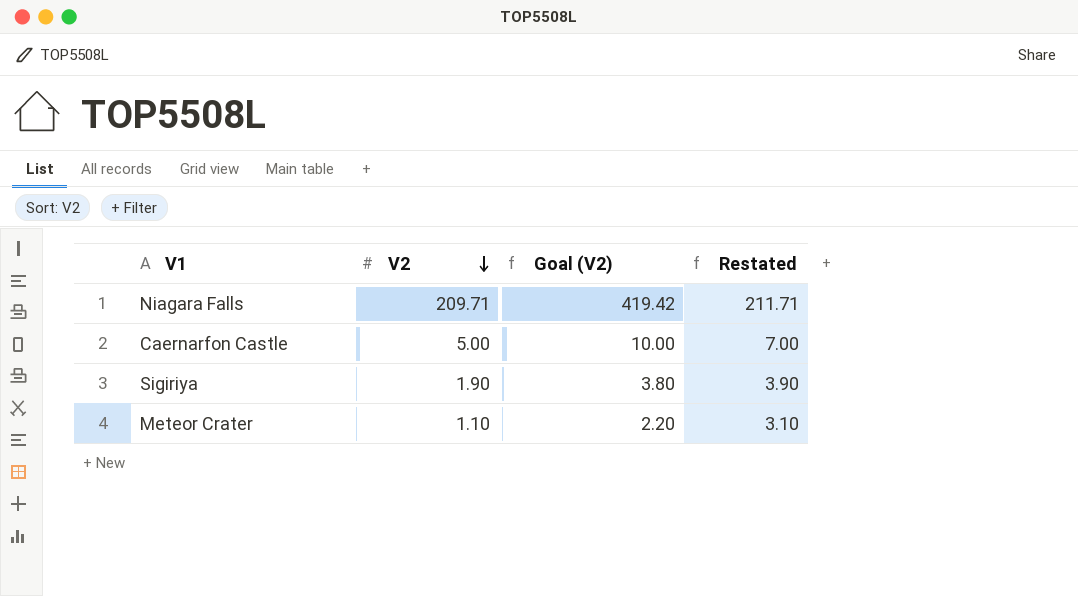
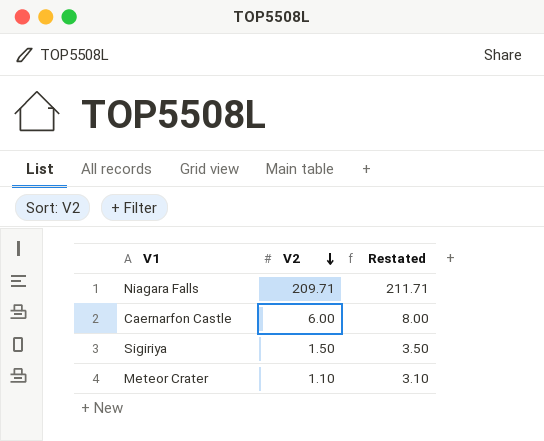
column Goal (V2) | formula: [V2] * 2 -> none
Caernarfon Castle | V2: 5.00 -> 6.00
Caernarfon Castle | Restated: 7.00 -> 8.00
Sigiriya | V2: 1.90 -> 1.50
Sigiriya | Restated: 3.90 -> 3.50

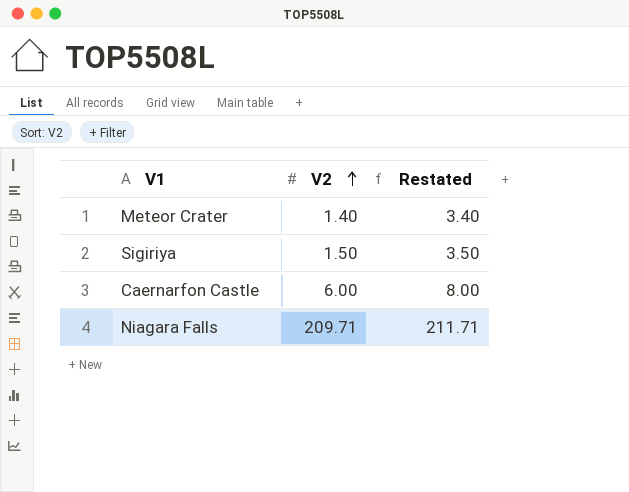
row order: V2 descending -> V2 ascending
Meteor Crater | V2: 1.10 -> 1.40
Meteor Crater | Restated: 3.10 -> 3.40

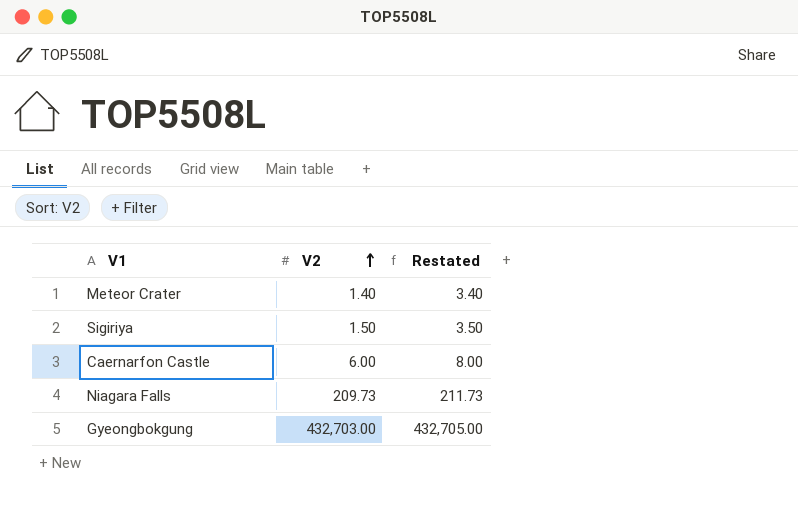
Niagara Falls | V2: 209.71 -> 209.73
Niagara Falls | Restated: 211.71 -> 211.73
row Gyeongbokgung: none -> 432,703.00 | 432,705.00

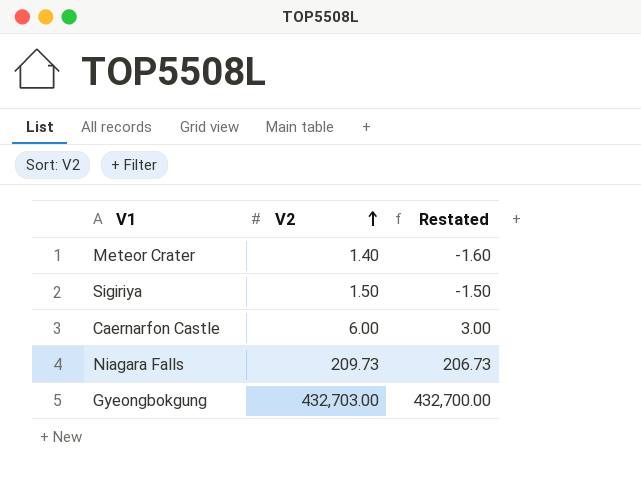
column Restated | formula: [V2] + 2 -> [V2] - 3

